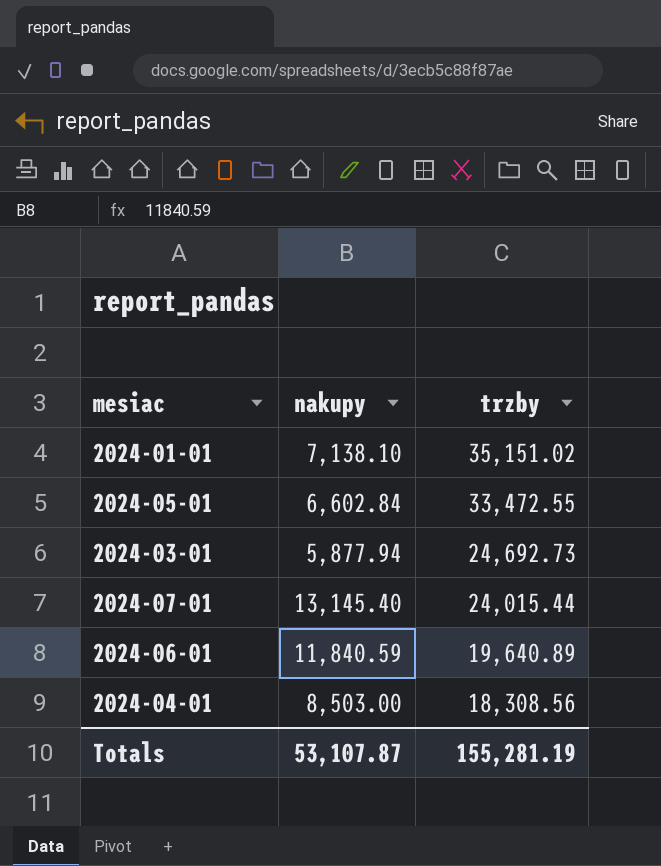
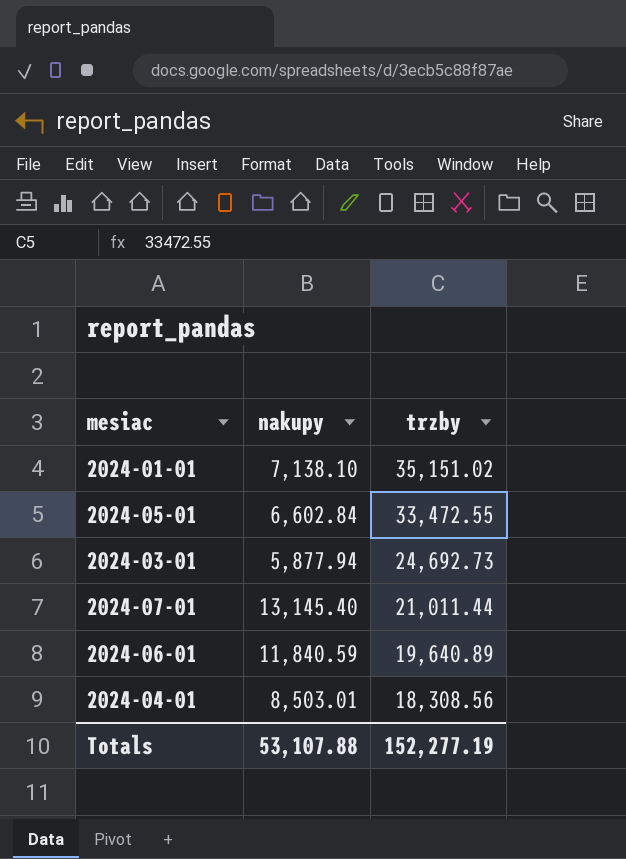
2024-07-01 | trzby: 24,015.44 -> 21,011.44
2024-04-01 | nakupy: 8,503.00 -> 8,503.01
Totals | nakupy: 53,107.87 -> 53,107.88
Totals | trzby: 155,281.19 -> 152,277.19

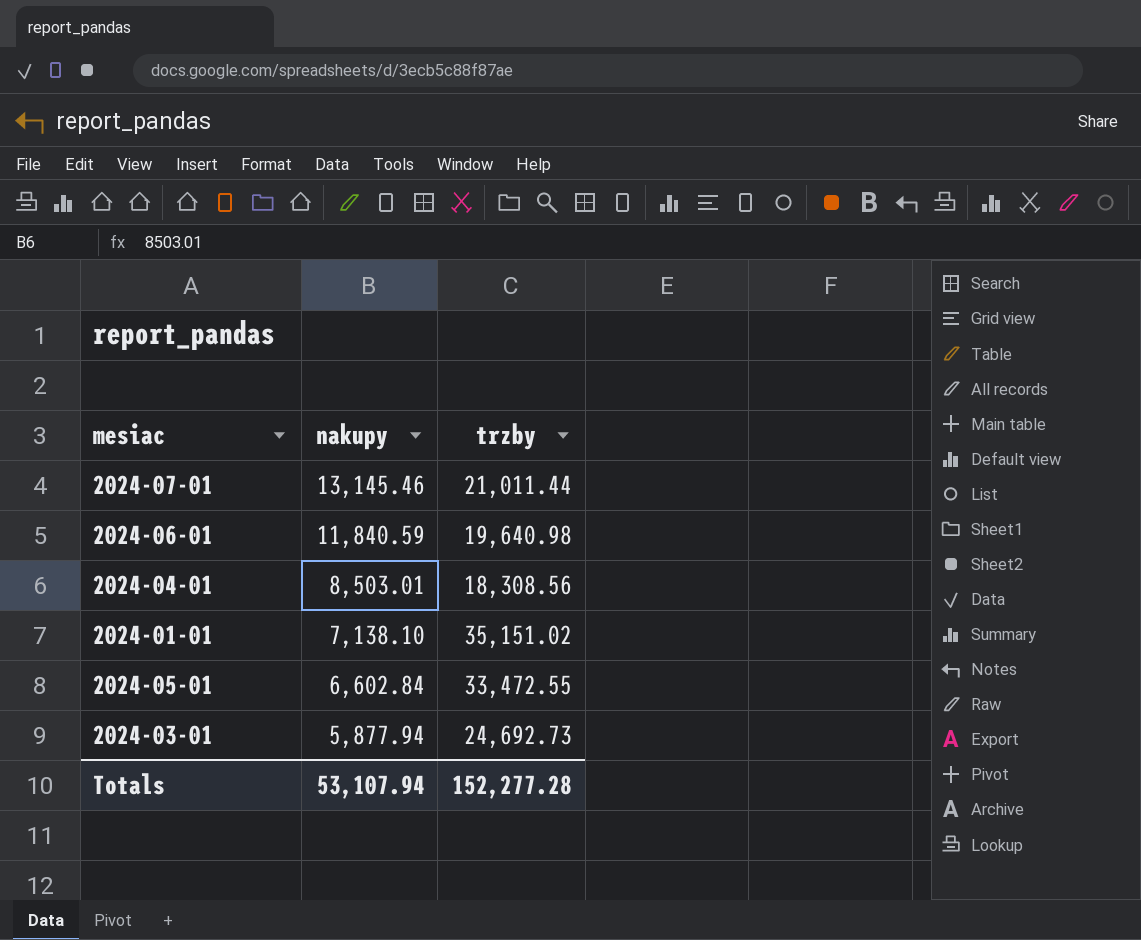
row order: trzby descending -> nakupy descending
2024-07-01 | nakupy: 13,145.40 -> 13,145.46
2024-06-01 | trzby: 19,640.89 -> 19,640.98
Totals | nakupy: 53,107.88 -> 53,107.94
Totals | trzby: 152,277.19 -> 152,277.28

